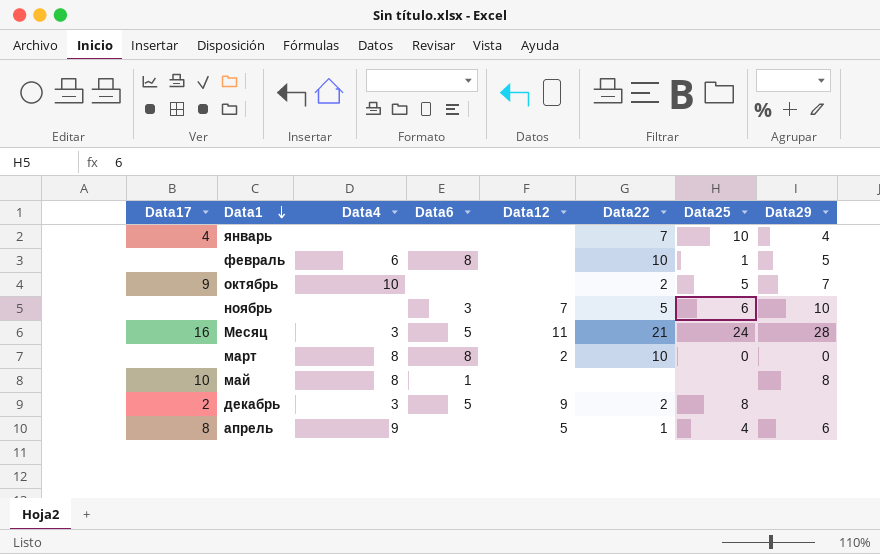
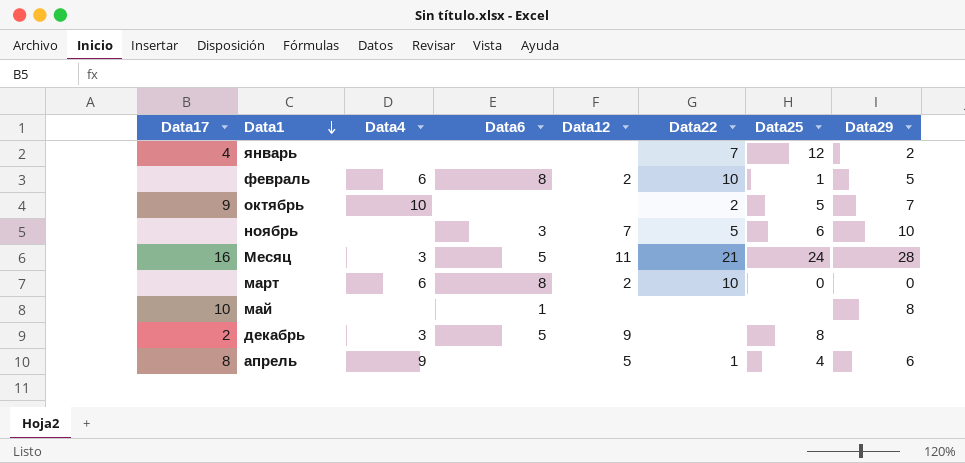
январь | Data25: 10 -> 12
январь | Data29: 4 -> 2
февраль | Data12: none -> 2
март | Data4: 8 -> 6
май | Data4: 8 -> none
декабрь | Data22: 2 -> none

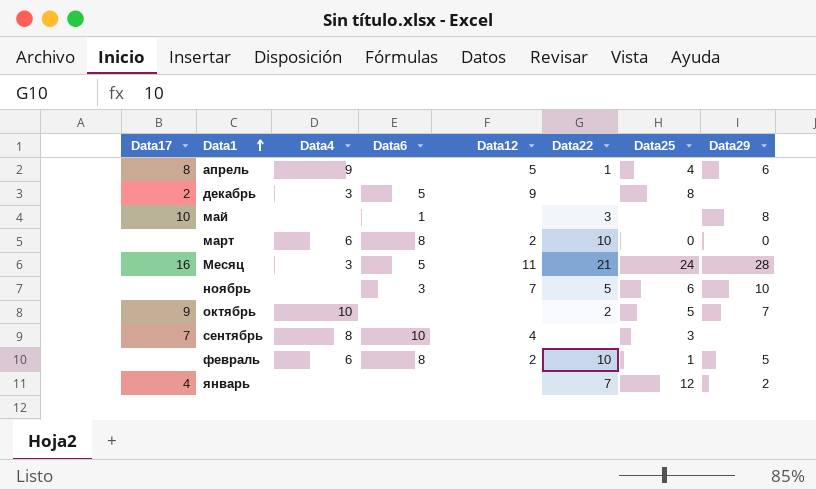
row order: Data1 descending -> Data1 ascending
май | Data22: none -> 3
row сентябрь: none -> 7 | 8 | 10 | 4 | none | 3 | none

